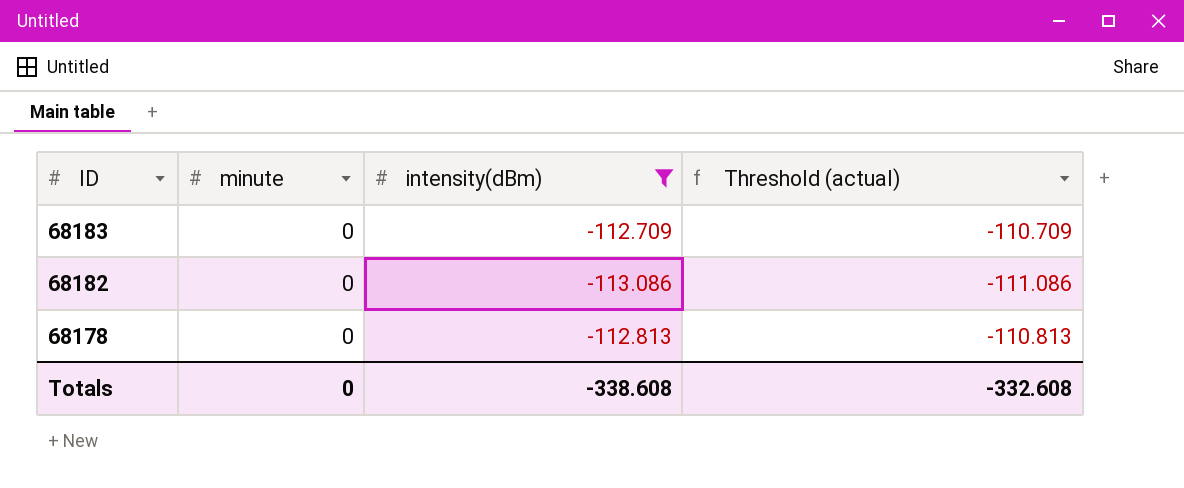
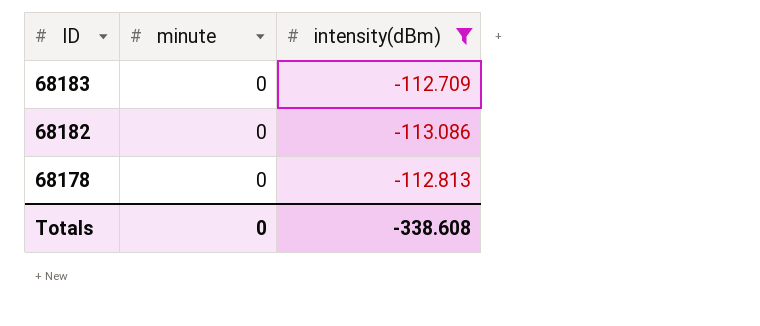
column Threshold (actual) | formula: [intensity(dBm)] + 2 -> none

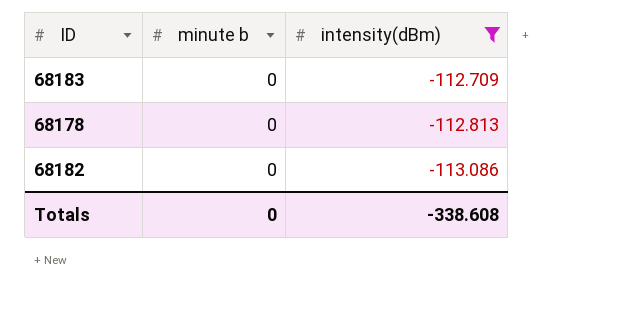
row order: ID descending -> intensity(dBm) descending
column name: minute -> minute b

